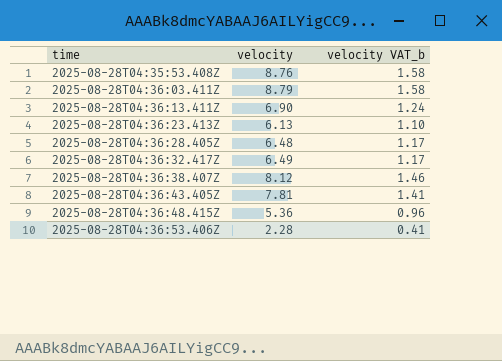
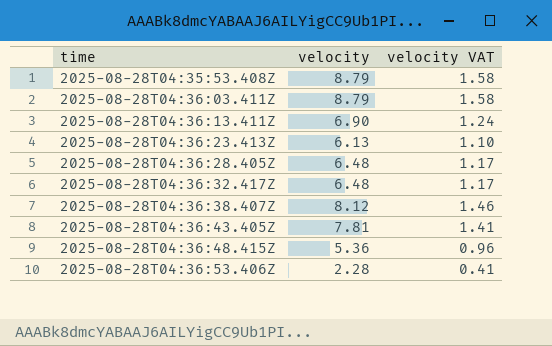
column name: velocity VAT_b -> velocity VAT
2025-08-28T04:35:53.408Z | velocity: 8.76 -> 8.79
2025-08-28T04:36:32.417Z | velocity: 6.49 -> 6.48

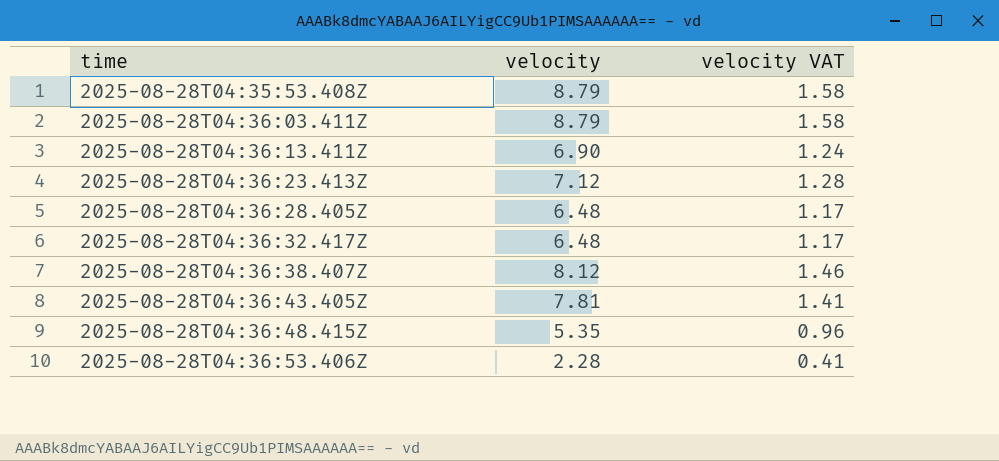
2025-08-28T04:36:23.413Z | velocity: 6.13 -> 7.12
2025-08-28T04:36:23.413Z | velocity VAT: 1.10 -> 1.28
2025-08-28T04:36:48.415Z | velocity: 5.36 -> 5.35

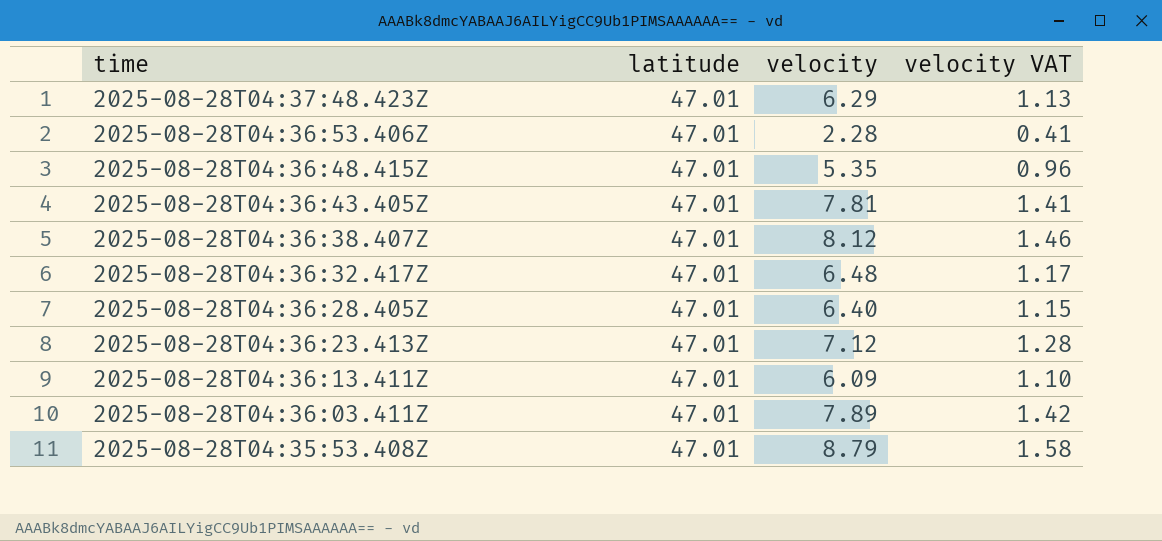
row order: time ascending -> time descending
column latitude | position: none -> 2
row 2025-08-28T04:37:48.423Z: none -> 47.01 | 6.29 | 1.13
2025-08-28T04:36:28.405Z | velocity: 6.48 -> 6.40
2025-08-28T04:36:28.405Z | velocity VAT: 1.17 -> 1.15
2025-08-28T04:36:13.411Z | velocity: 6.90 -> 6.09
2025-08-28T04:36:13.411Z | velocity VAT: 1.24 -> 1.10
2025-08-28T04:36:03.411Z | velocity: 8.79 -> 7.89
2025-08-28T04:36:03.411Z | velocity VAT: 1.58 -> 1.42

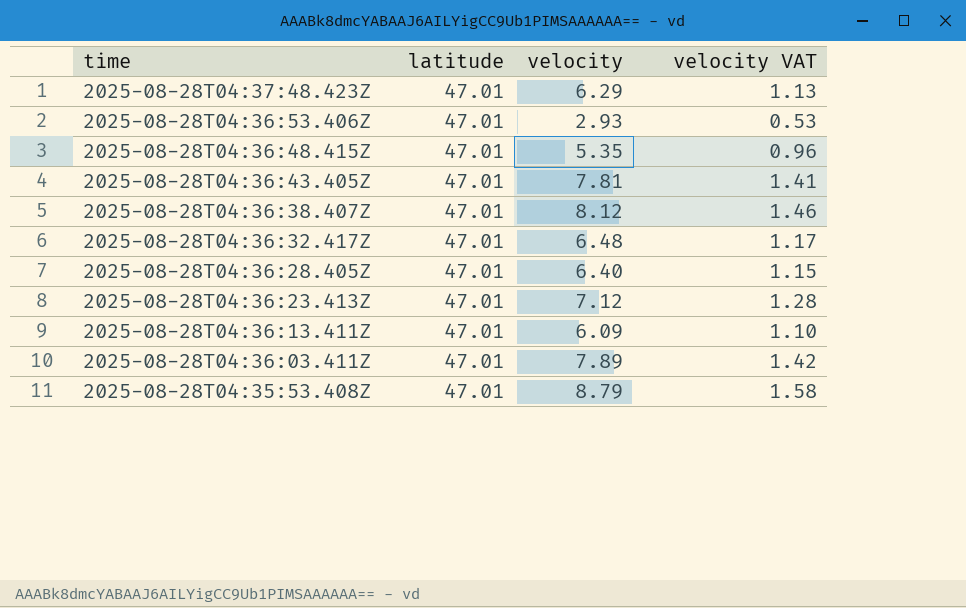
2025-08-28T04:36:53.406Z | velocity: 2.28 -> 2.93
2025-08-28T04:36:53.406Z | velocity VAT: 0.41 -> 0.53

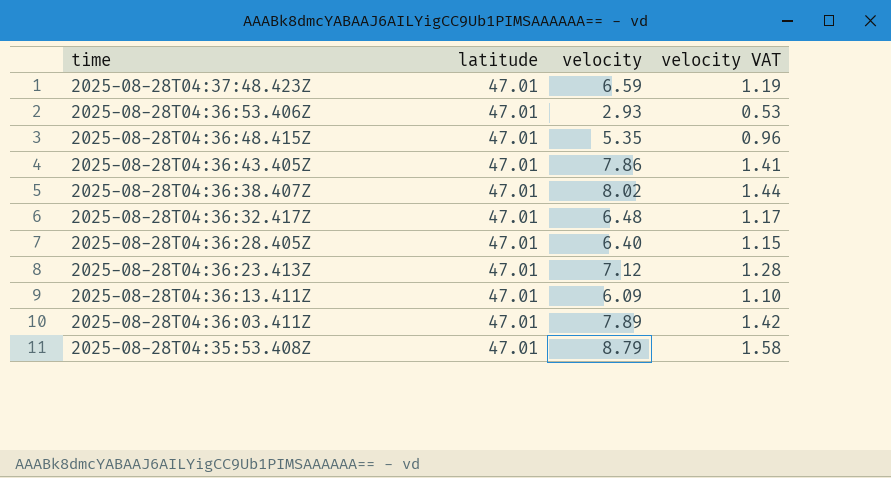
2025-08-28T04:37:48.423Z | velocity: 6.29 -> 6.59
2025-08-28T04:37:48.423Z | velocity VAT: 1.13 -> 1.19
2025-08-28T04:36:43.405Z | velocity: 7.81 -> 7.86
2025-08-28T04:36:38.407Z | velocity: 8.12 -> 8.02
2025-08-28T04:36:38.407Z | velocity VAT: 1.46 -> 1.44

